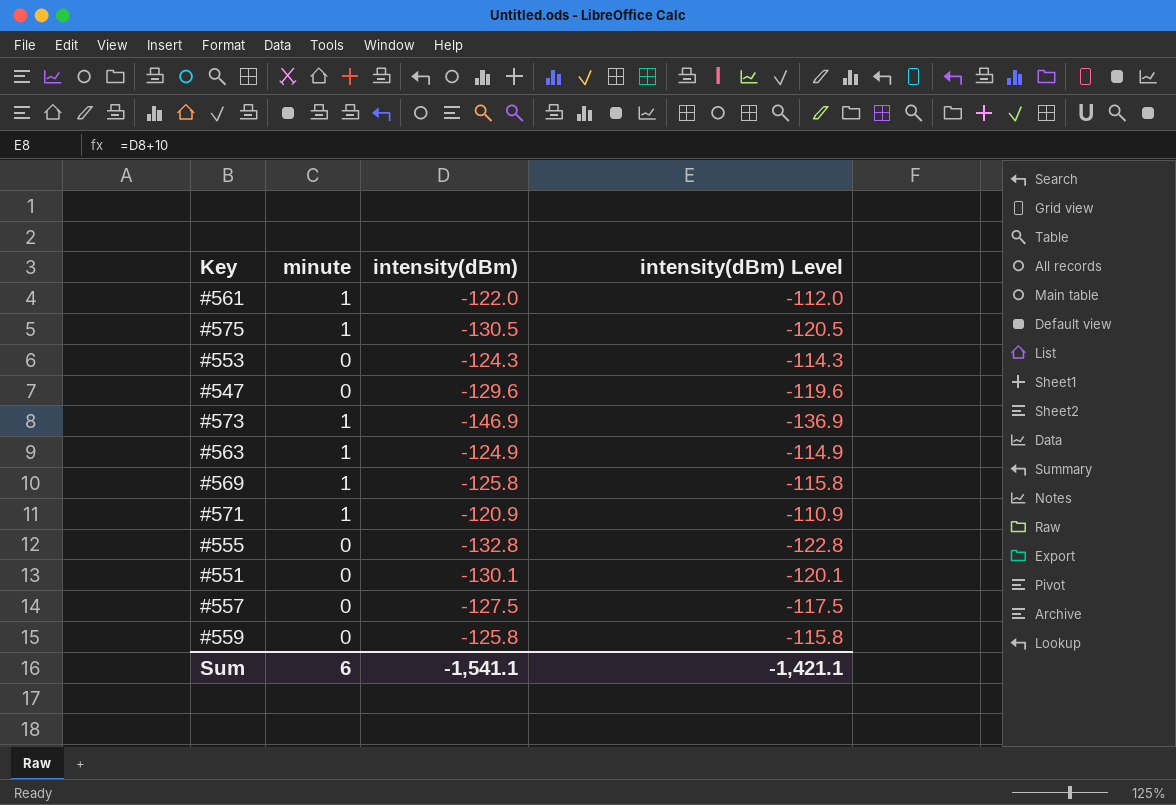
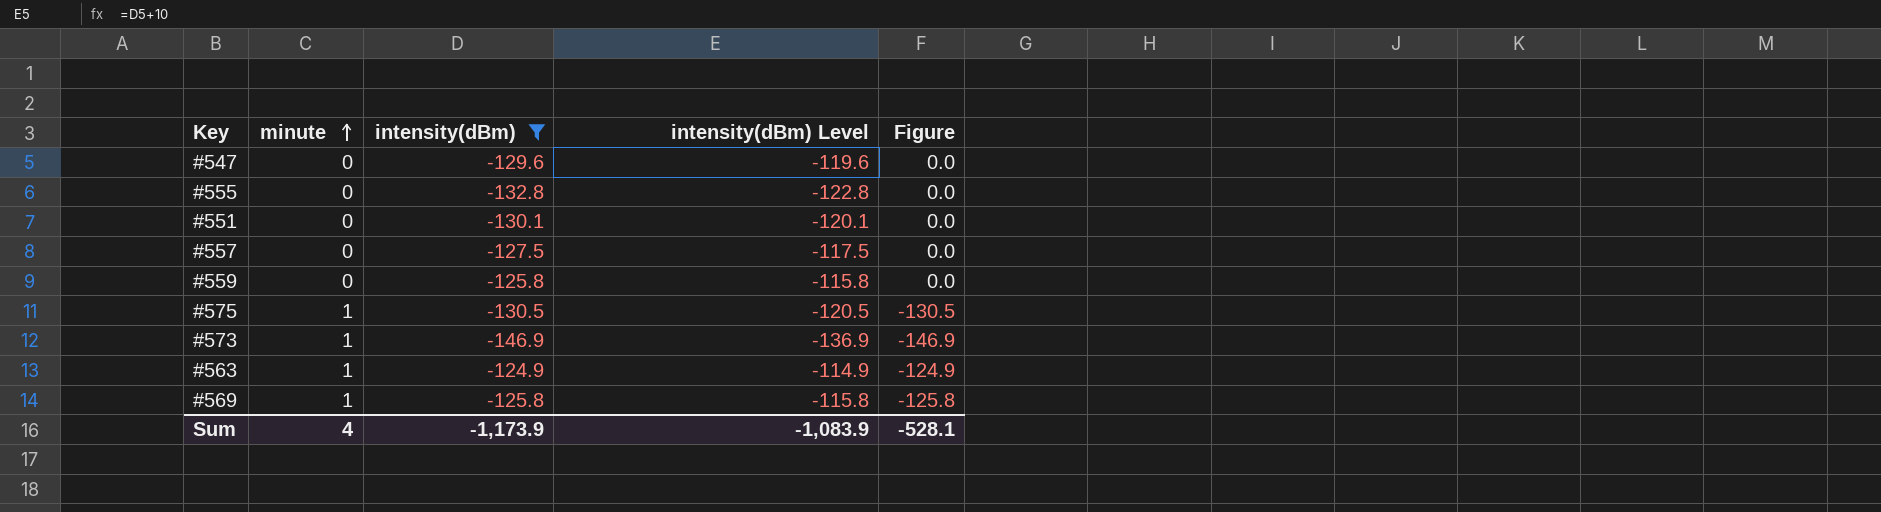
filter: none -> intensity(dBm) <= -124.9
row order: none -> minute ascending
column Figure | formula: none -> [minute] * [intensity(dBm)]
Sum | minute: 6 -> 4
Sum | intensity(dBm): -1,541.1 -> -1,173.9
Sum | intensity(dBm) Level: -1,421.1 -> -1,083.9

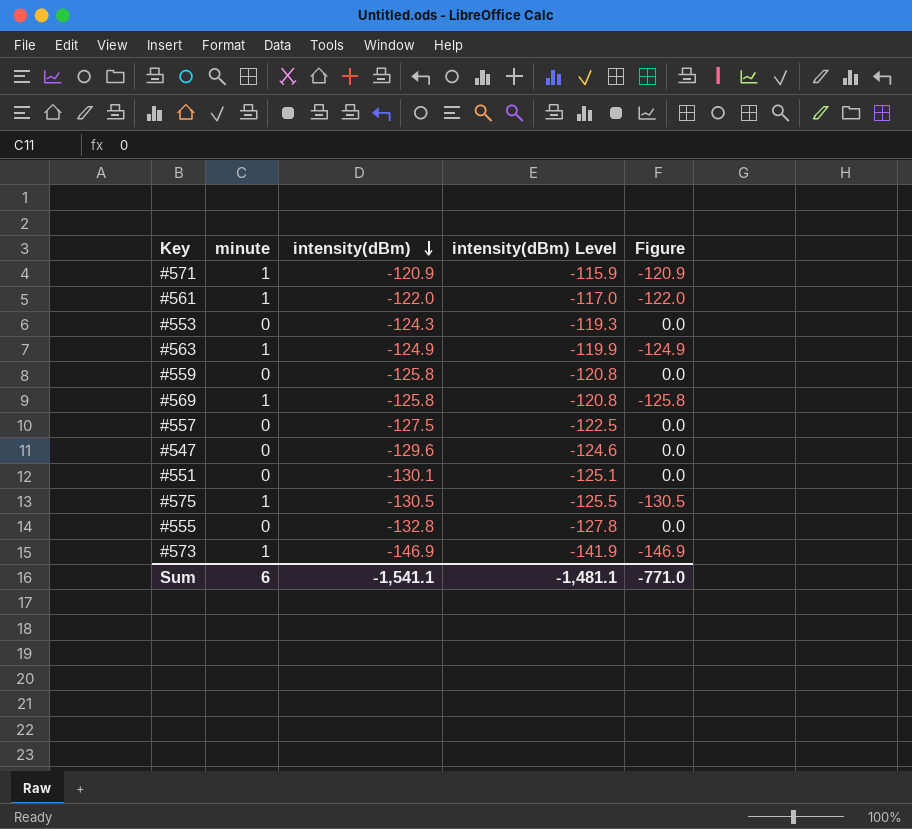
filter: intensity(dBm) <= -124.9 -> none
row order: minute ascending -> intensity(dBm) descending
column intensity(dBm) Level | formula: [intensity(dBm)] + 10 -> [intensity(dBm)] + 5
Sum | minute: 4 -> 6
Sum | intensity(dBm): -1,173.9 -> -1,541.1
Sum | intensity(dBm) Level: -1,083.9 -> -1,481.1
Sum | Figure: -528.1 -> -771.0

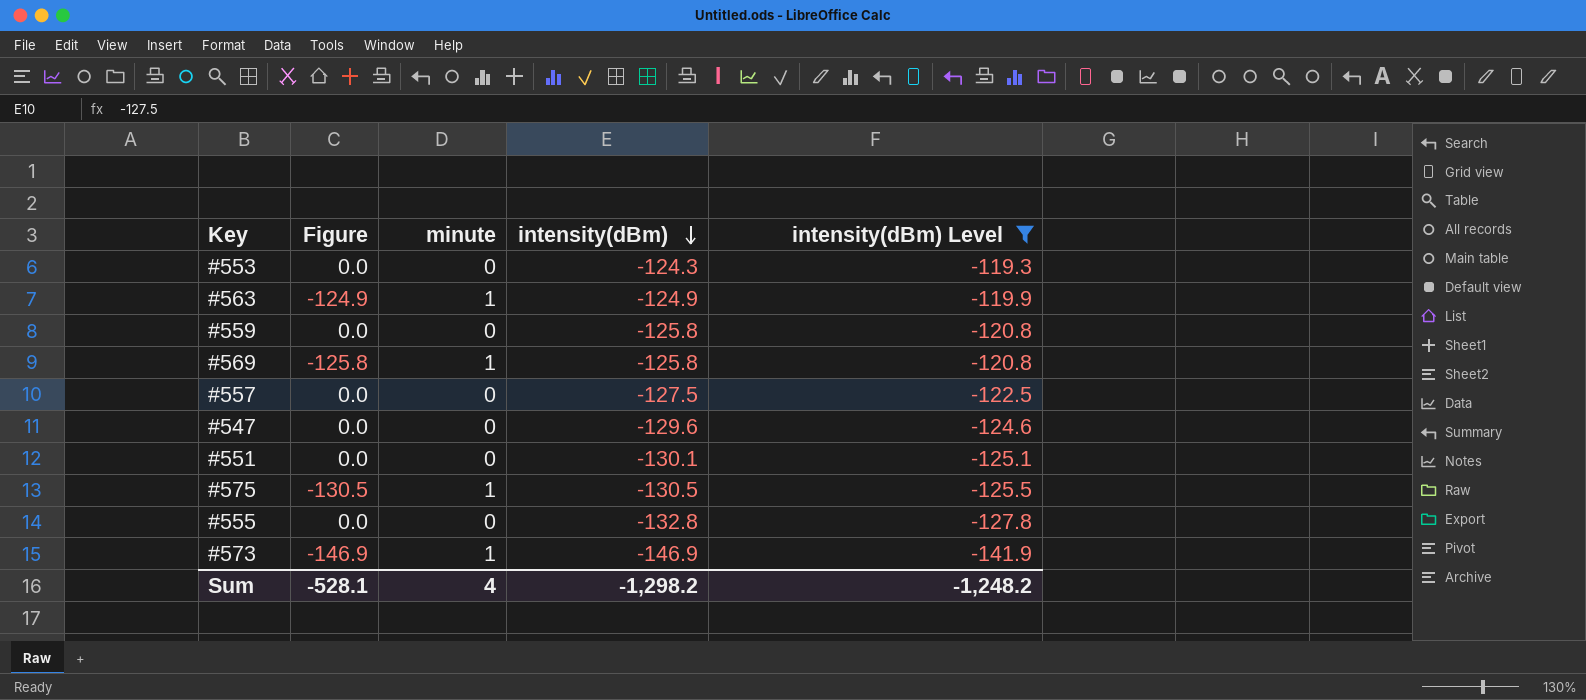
filter: none -> intensity(dBm) Level <= -119.3
column Figure | position: 5 -> 2
Sum | Figure: -771.0 -> -528.1
Sum | minute: 6 -> 4
Sum | intensity(dBm): -1,541.1 -> -1,298.2
Sum | intensity(dBm) Level: -1,481.1 -> -1,248.2

